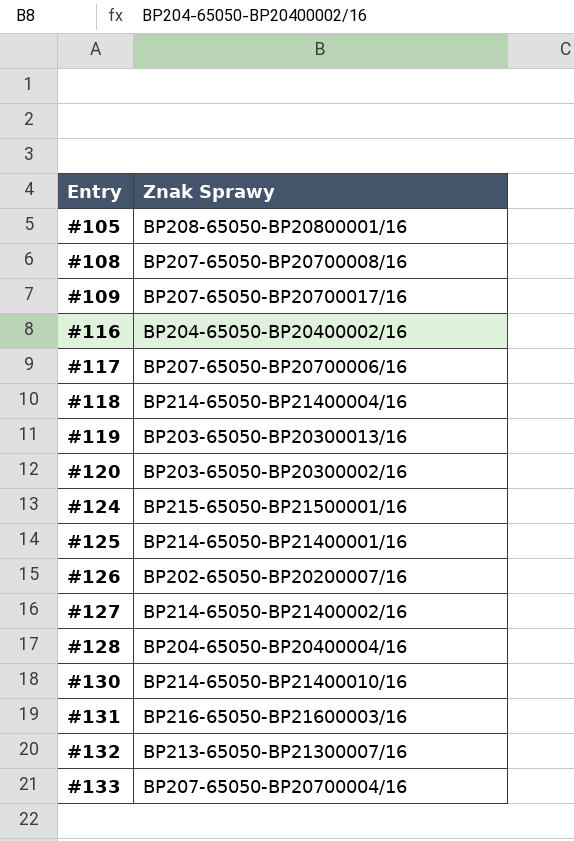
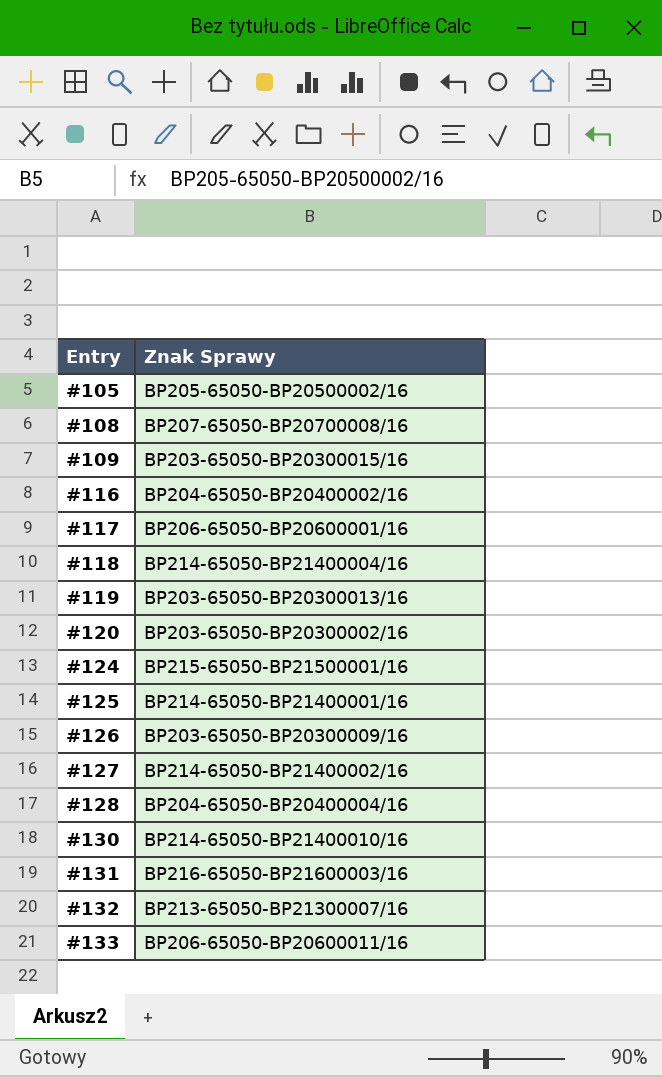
#105 | Znak Sprawy: BP208-65050-BP20800001/16 -> BP205-65050-BP20500002/16
#109 | Znak Sprawy: BP207-65050-BP20700017/16 -> BP203-65050-BP20300015/16
#117 | Znak Sprawy: BP207-65050-BP20700006/16 -> BP206-65050-BP20600001/16
#126 | Znak Sprawy: BP202-65050-BP20200007/16 -> BP203-65050-BP20300009/16
#133 | Znak Sprawy: BP207-65050-BP20700004/16 -> BP206-65050-BP20600011/16

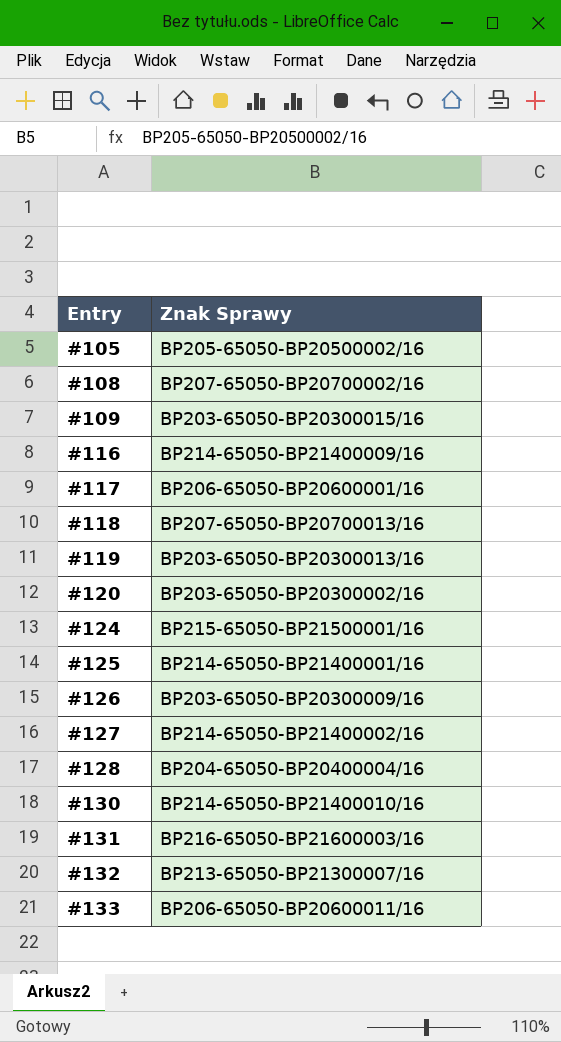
#108 | Znak Sprawy: BP207-65050-BP20700008/16 -> BP207-65050-BP20700002/16
#116 | Znak Sprawy: BP204-65050-BP20400002/16 -> BP214-65050-BP21400009/16
#118 | Znak Sprawy: BP214-65050-BP21400004/16 -> BP207-65050-BP20700013/16

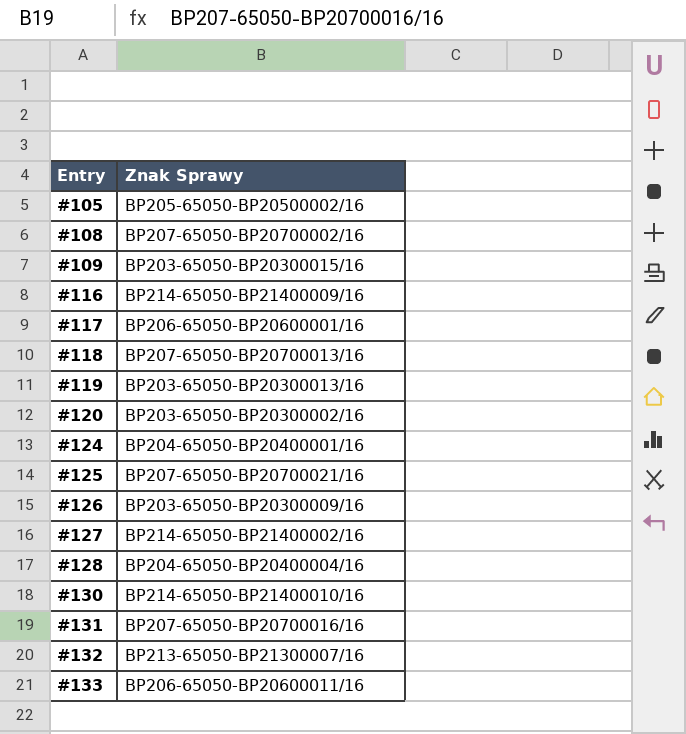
#124 | Znak Sprawy: BP215-65050-BP21500001/16 -> BP204-65050-BP20400001/16
#125 | Znak Sprawy: BP214-65050-BP21400001/16 -> BP207-65050-BP20700021/16
#131 | Znak Sprawy: BP216-65050-BP21600003/16 -> BP207-65050-BP20700016/16

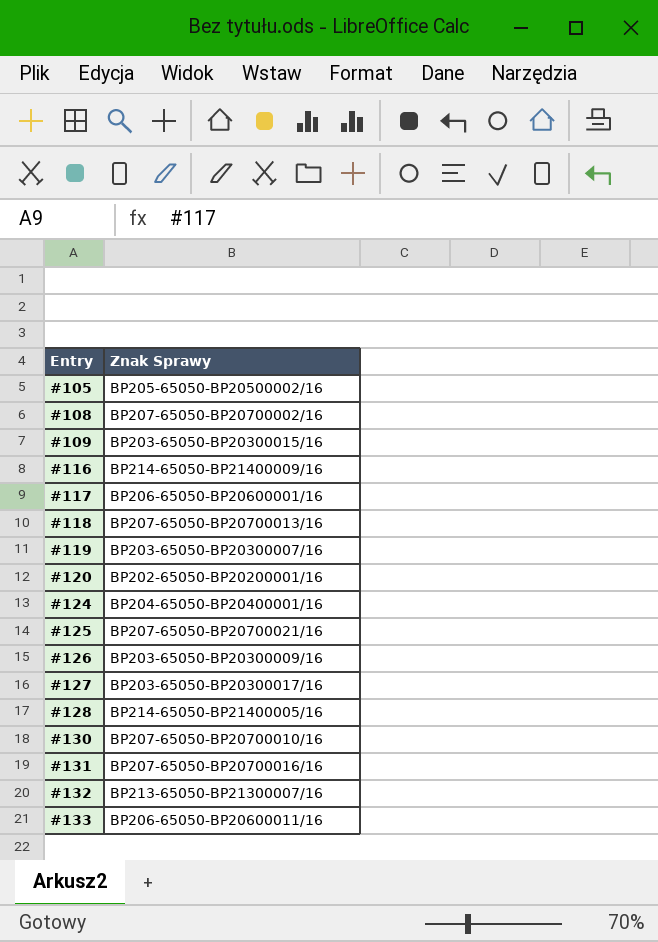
#119 | Znak Sprawy: BP203-65050-BP20300013/16 -> BP203-65050-BP20300007/16
#120 | Znak Sprawy: BP203-65050-BP20300002/16 -> BP202-65050-BP20200001/16
#127 | Znak Sprawy: BP214-65050-BP21400002/16 -> BP203-65050-BP20300017/16
#128 | Znak Sprawy: BP204-65050-BP20400004/16 -> BP214-65050-BP21400005/16
#130 | Znak Sprawy: BP214-65050-BP21400010/16 -> BP207-65050-BP20700010/16

